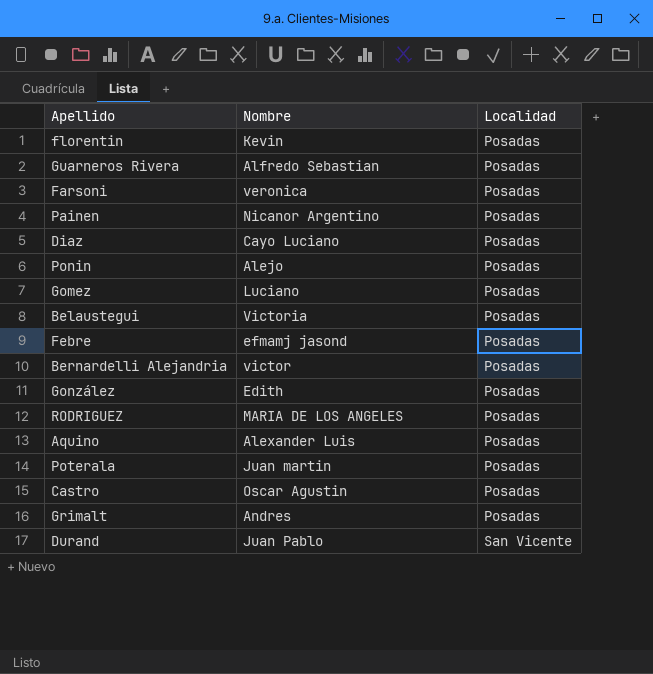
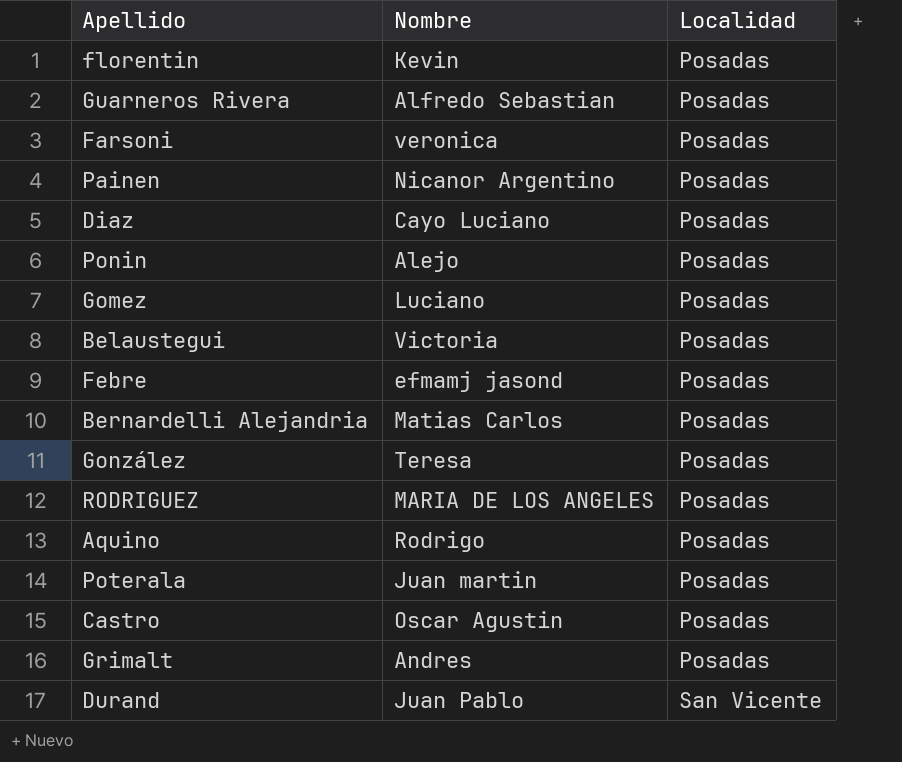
Bernardelli Alejandria | Nombre: victor -> Matias Carlos
González | Nombre: Edith -> Teresa
Aquino | Nombre: Alexander Luis -> Rodrigo

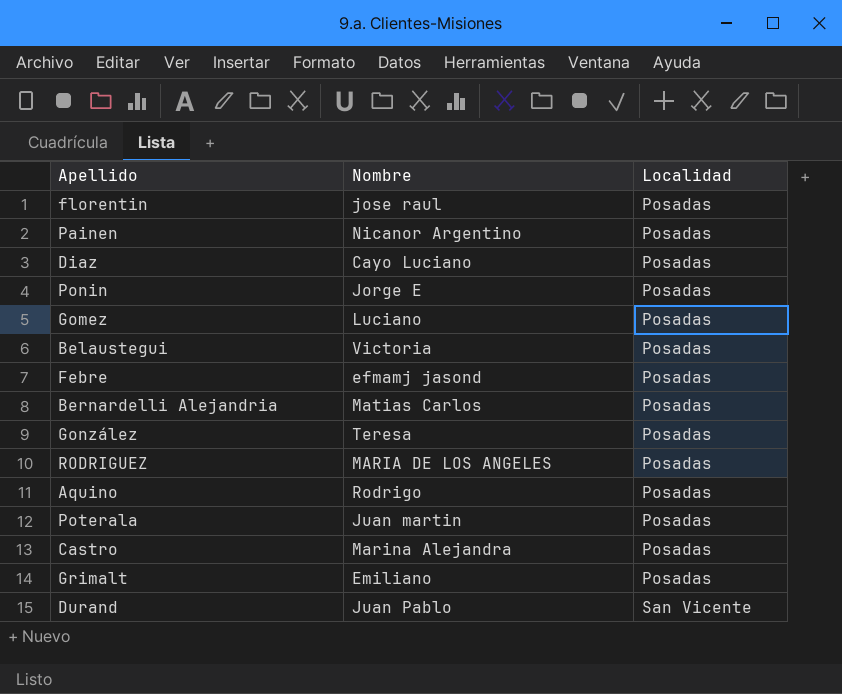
row Guarneros Rivera: Alfredo Sebastian | Posadas -> none
row Farsoni: veronica | Posadas -> none
florentin | Nombre: Kevin -> jose raul
Ponin | Nombre: Alejo -> Jorge E
Castro | Nombre: Oscar Agustin -> Marina Alejandra
Grimalt | Nombre: Andres -> Emiliano

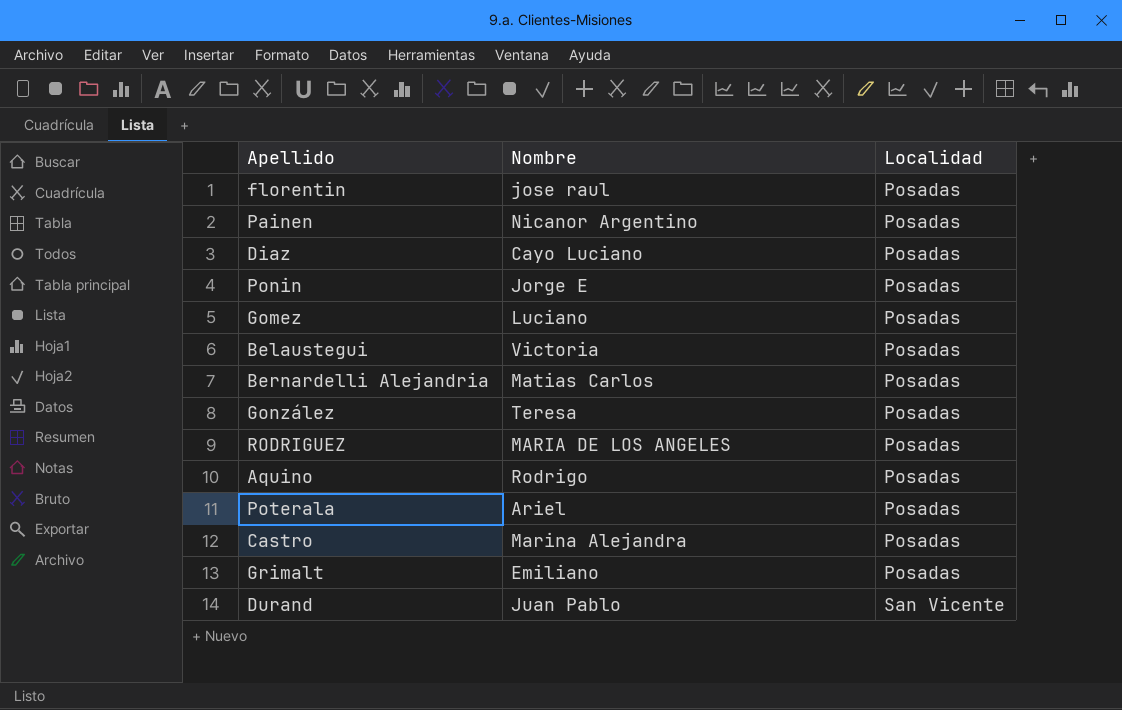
row Febre: efmamj jasond | Posadas -> none
Poterala | Nombre: Juan martin -> Ariel

